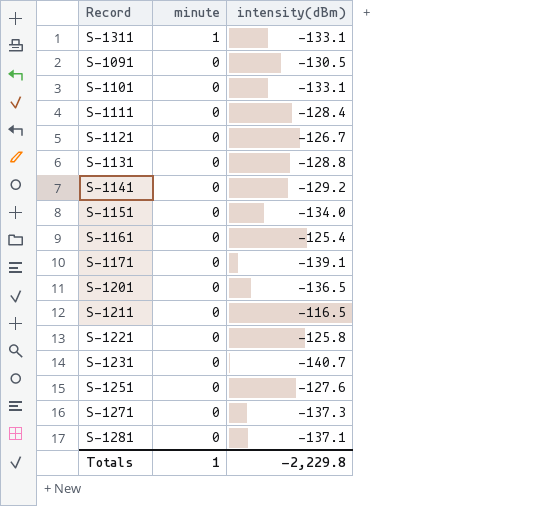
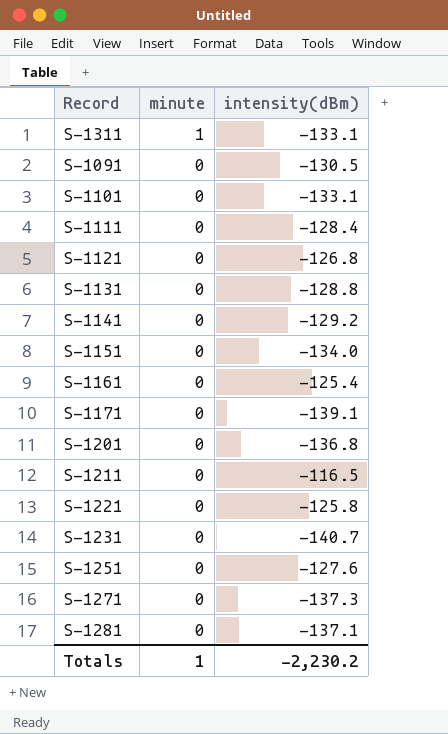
S-1121 | intensity(dBm): -126.7 -> -126.8
S-1201 | intensity(dBm): -136.5 -> -136.8
Totals | intensity(dBm): -2,229.8 -> -2,230.2

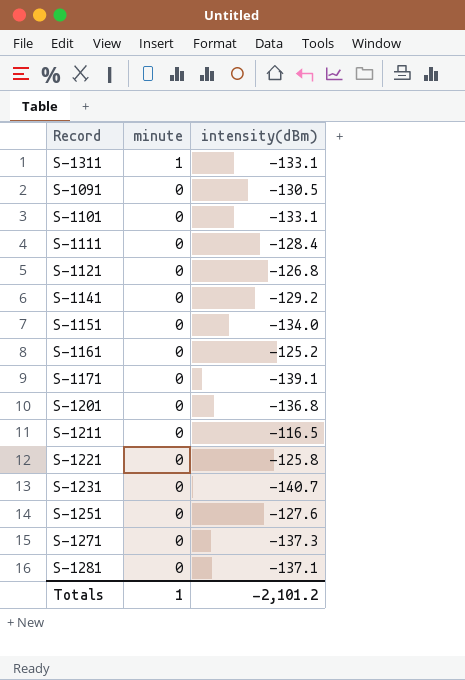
row S-1131: 0 | -128.8 -> none
S-1161 | intensity(dBm): -125.4 -> -125.2
Totals | intensity(dBm): -2,230.2 -> -2,101.2

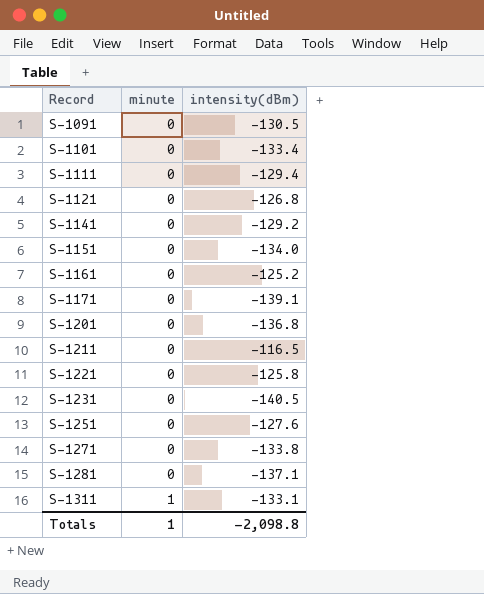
row order: minute descending -> Record ascending
S-1101 | intensity(dBm): -133.1 -> -133.4
S-1111 | intensity(dBm): -128.4 -> -129.4
S-1231 | intensity(dBm): -140.7 -> -140.5
S-1271 | intensity(dBm): -137.3 -> -133.8
Totals | intensity(dBm): -2,101.2 -> -2,098.8

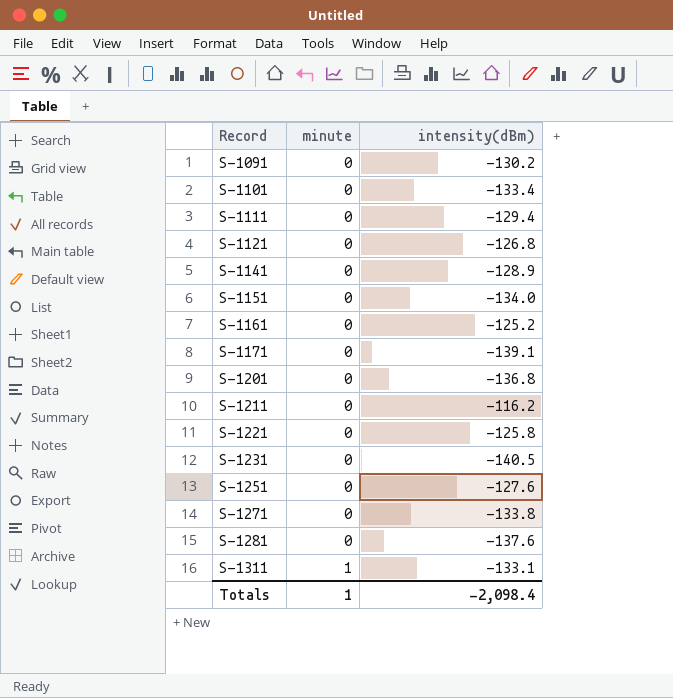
S-1091 | intensity(dBm): -130.5 -> -130.2
S-1141 | intensity(dBm): -129.2 -> -128.9
S-1211 | intensity(dBm): -116.5 -> -116.2
S-1281 | intensity(dBm): -137.1 -> -137.6
Totals | intensity(dBm): -2,098.8 -> -2,098.4

